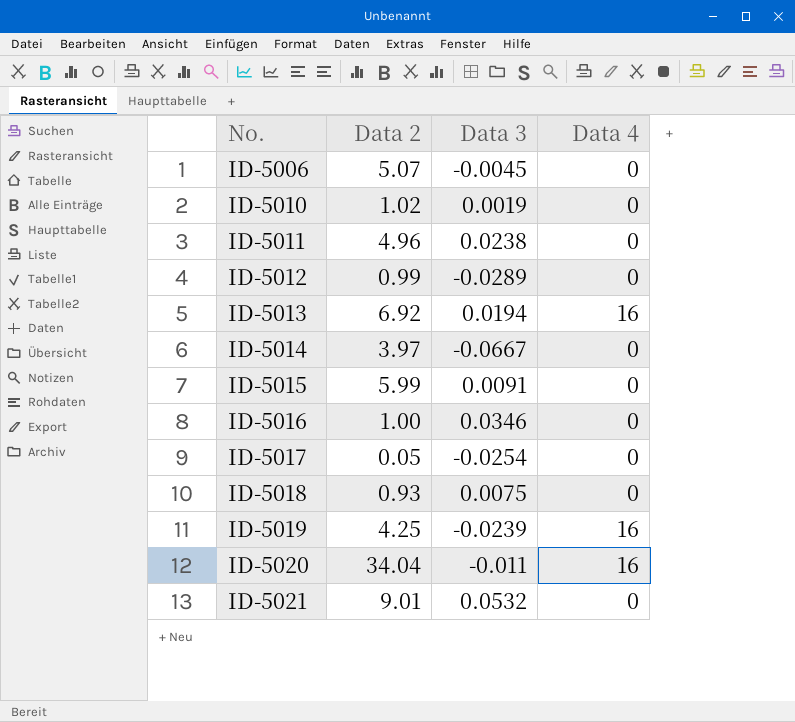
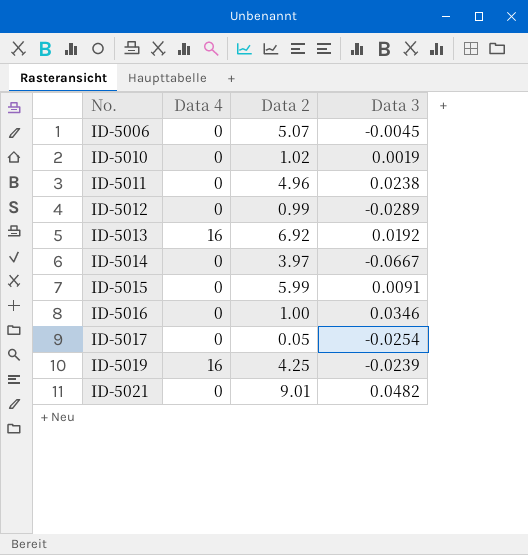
column Data 4 | position: 4 -> 2
row ID-5018: 0.93 | 0.0075 | 0 -> none
row ID-5020: 34.04 | -0.011 | 16 -> none
ID-5013 | Data 3: 0.0194 -> 0.0192
ID-5021 | Data 3: 0.0532 -> 0.0482

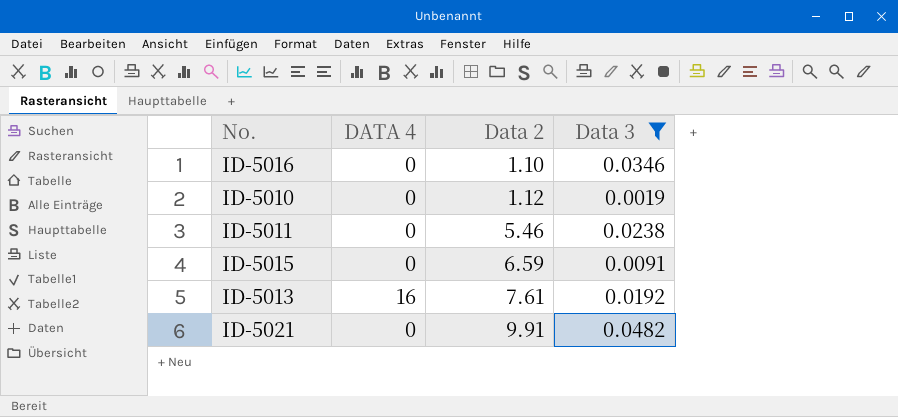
filter: none -> Data 3 >= 0.0019
row order: No. ascending -> Data 2 ascending
column name: Data 4 -> DATA 4
ID-5016 | Data 2: 1.00 -> 1.10
ID-5010 | Data 2: 1.02 -> 1.12
ID-5011 | Data 2: 4.96 -> 5.46
ID-5015 | Data 2: 5.99 -> 6.59
ID-5013 | Data 2: 6.92 -> 7.61
ID-5021 | Data 2: 9.01 -> 9.91

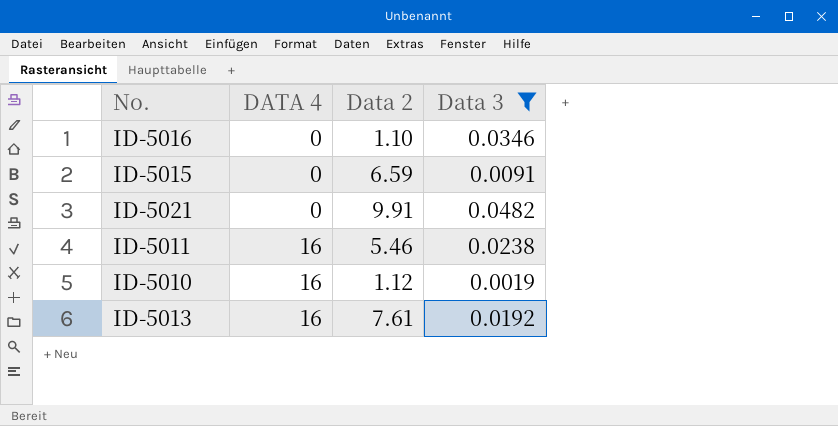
row order: Data 2 ascending -> DATA 4 ascending
ID-5011 | DATA 4: 0 -> 16
ID-5010 | DATA 4: 0 -> 16

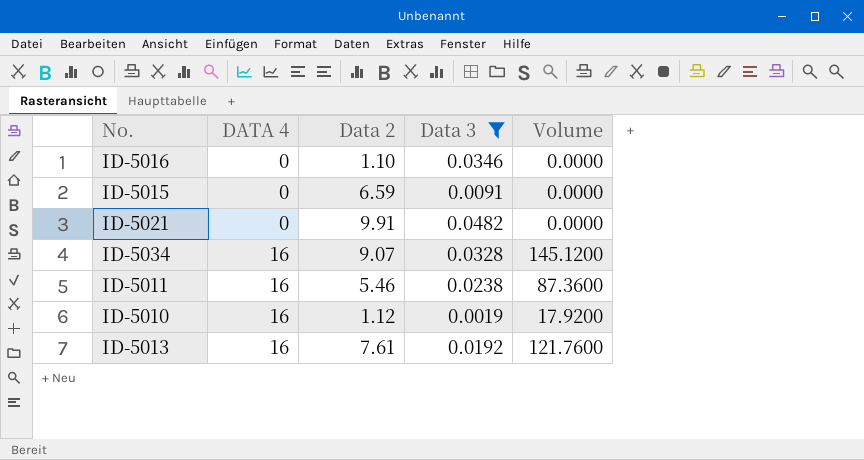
column Volume | formula: none -> [DATA 4] * [Data 2]
row ID-5034: none -> 16 | 9.07 | 0.0328 | 145.1200

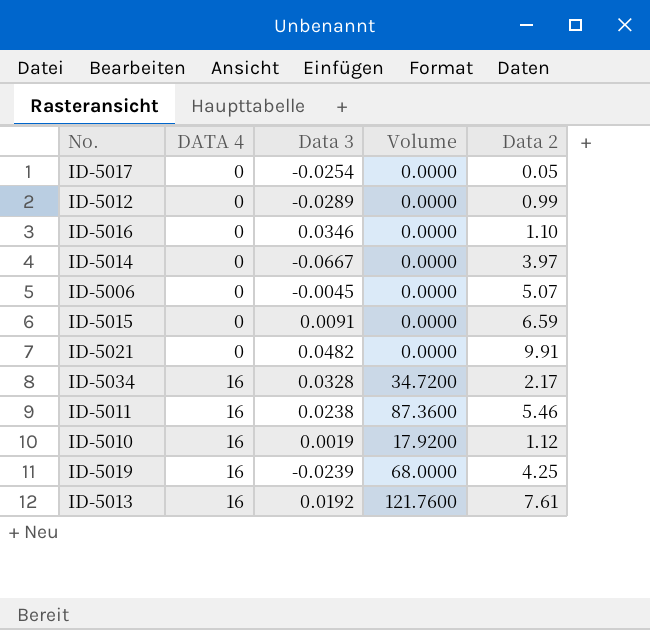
filter: Data 3 >= 0.0019 -> none
column Data 2 | position: 3 -> 5
ID-5034 | Volume: 145.1200 -> 34.7200
ID-5034 | Data 2: 9.07 -> 2.17

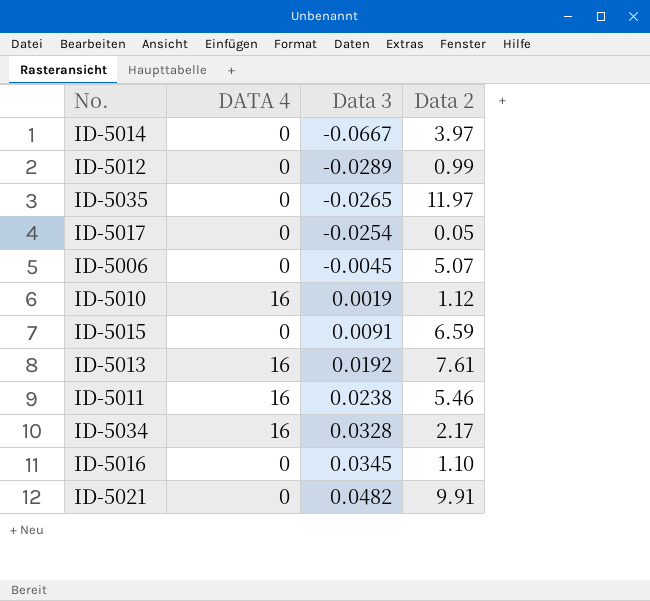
row order: DATA 4 ascending -> Data 3 ascending
column Volume | formula: [DATA 4] * [Data 2] -> none
row ID-5019: 16 | -0.0239 | 68.0000 | 4.25 -> none
row ID-5035: none -> 0 | -0.0265 | 11.97
ID-5016 | Data 3: 0.0346 -> 0.0345

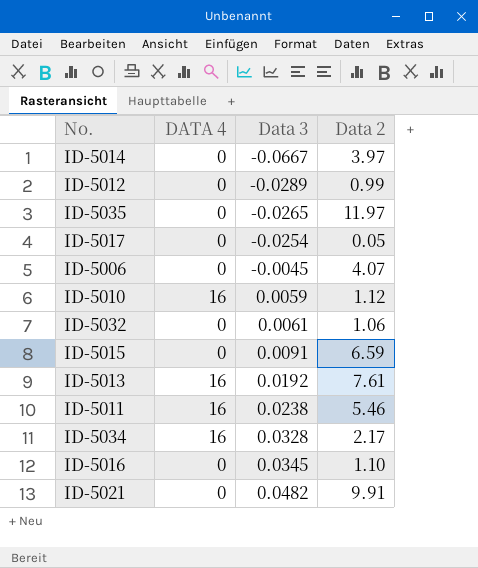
ID-5006 | Data 2: 5.07 -> 4.07
ID-5010 | Data 3: 0.0019 -> 0.0059
row ID-5032: none -> 0 | 0.0061 | 1.06

